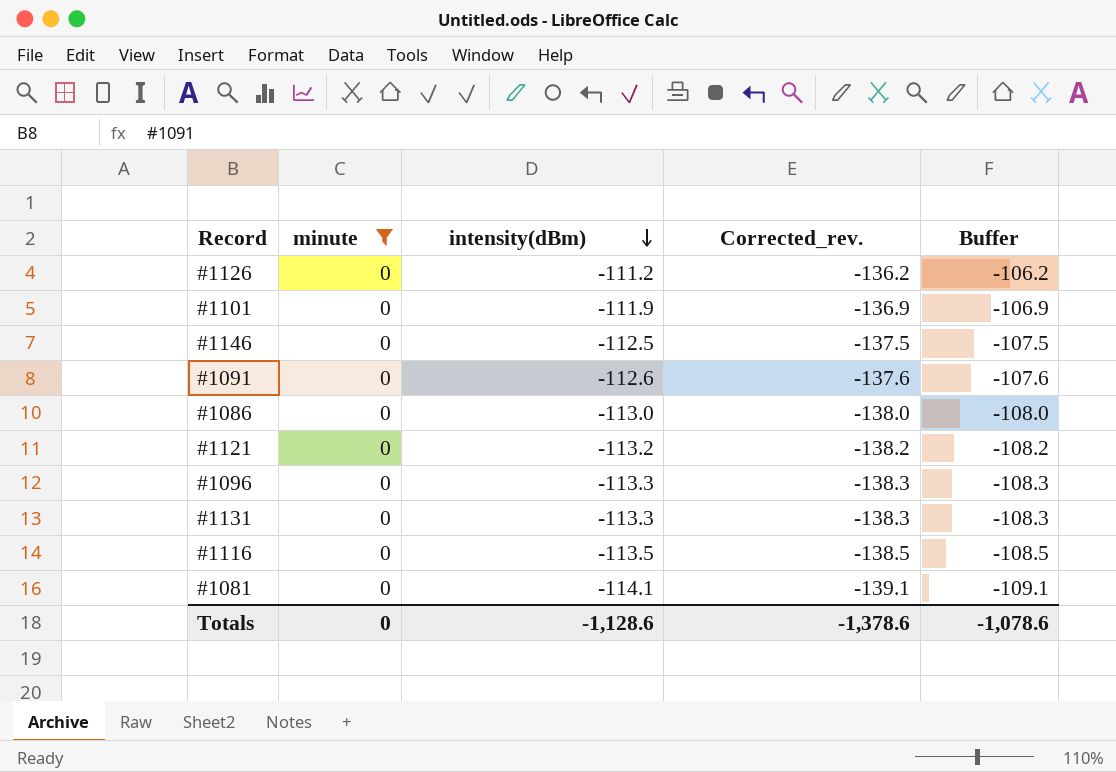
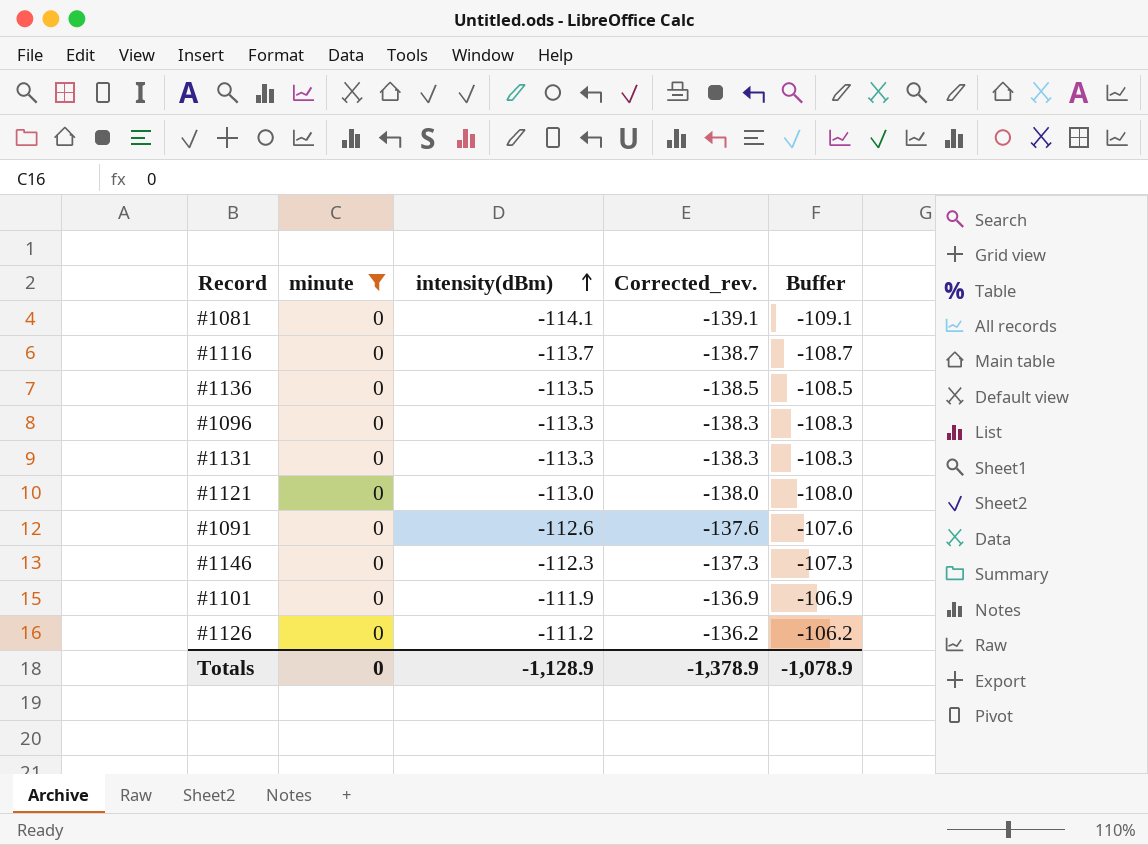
row order: intensity(dBm) descending -> intensity(dBm) ascending
row #1086: 0 | -113.0 | -138.0 | -108.0 -> none
#1116 | intensity(dBm): -113.5 -> -113.7
#1116 | Corrected_rev.: -138.5 -> -138.7
#1116 | Buffer: -108.5 -> -108.7
row #1136: none -> 0 | -113.5 | -138.5 | -108.5
#1121 | intensity(dBm): -113.2 -> -113.0
#1121 | Corrected_rev.: -138.2 -> -138.0
#1121 | Buffer: -108.2 -> -108.0
#1146 | intensity(dBm): -112.5 -> -112.3
#1146 | Corrected_rev.: -137.5 -> -137.3
#1146 | Buffer: -107.5 -> -107.3
Totals | intensity(dBm): -1,128.6 -> -1,128.9
Totals | Corrected_rev.: -1,378.6 -> -1,378.9
Totals | Buffer: -1,078.6 -> -1,078.9

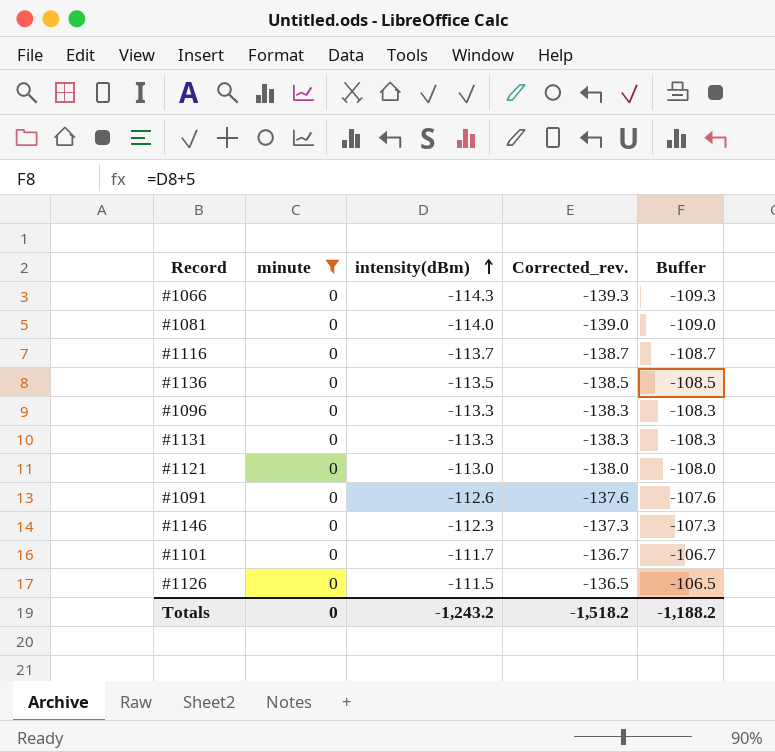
row #1066: none -> 0 | -114.3 | -139.3 | -109.3
#1081 | intensity(dBm): -114.1 -> -114.0
#1081 | Corrected_rev.: -139.1 -> -139.0
#1081 | Buffer: -109.1 -> -109.0
#1101 | intensity(dBm): -111.9 -> -111.7
#1101 | Corrected_rev.: -136.9 -> -136.7
#1101 | Buffer: -106.9 -> -106.7
#1126 | intensity(dBm): -111.2 -> -111.5
#1126 | Corrected_rev.: -136.2 -> -136.5
#1126 | Buffer: -106.2 -> -106.5
Totals | intensity(dBm): -1,128.9 -> -1,243.2
Totals | Corrected_rev.: -1,378.9 -> -1,518.2
Totals | Buffer: -1,078.9 -> -1,188.2

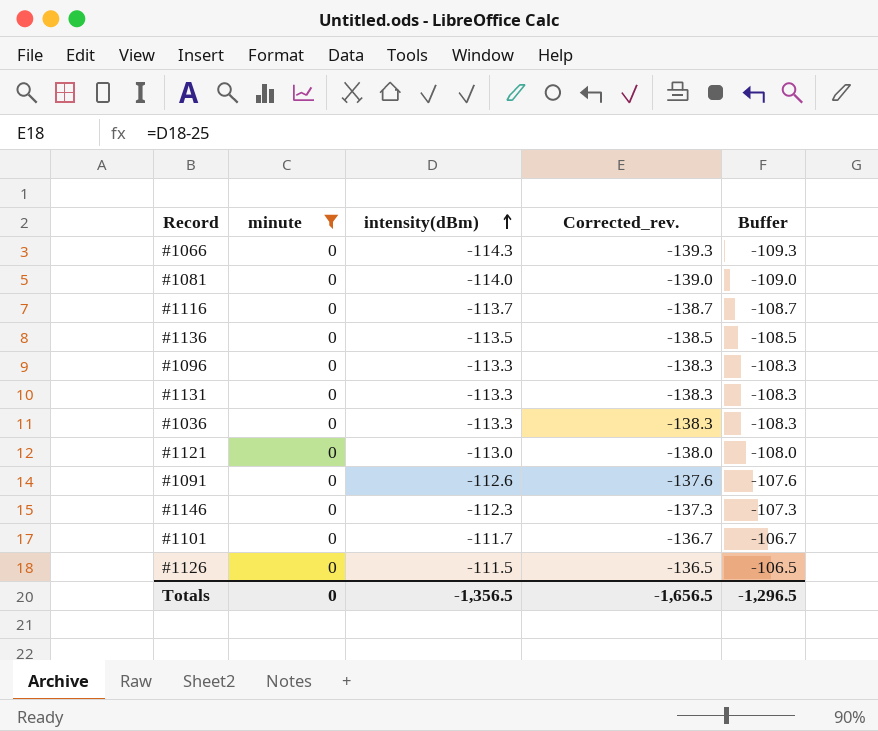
row #1036: none -> 0 | -113.3 | -138.3 | -108.3
Totals | intensity(dBm): -1,243.2 -> -1,356.5
Totals | Corrected_rev.: -1,518.2 -> -1,656.5
Totals | Buffer: -1,188.2 -> -1,296.5

